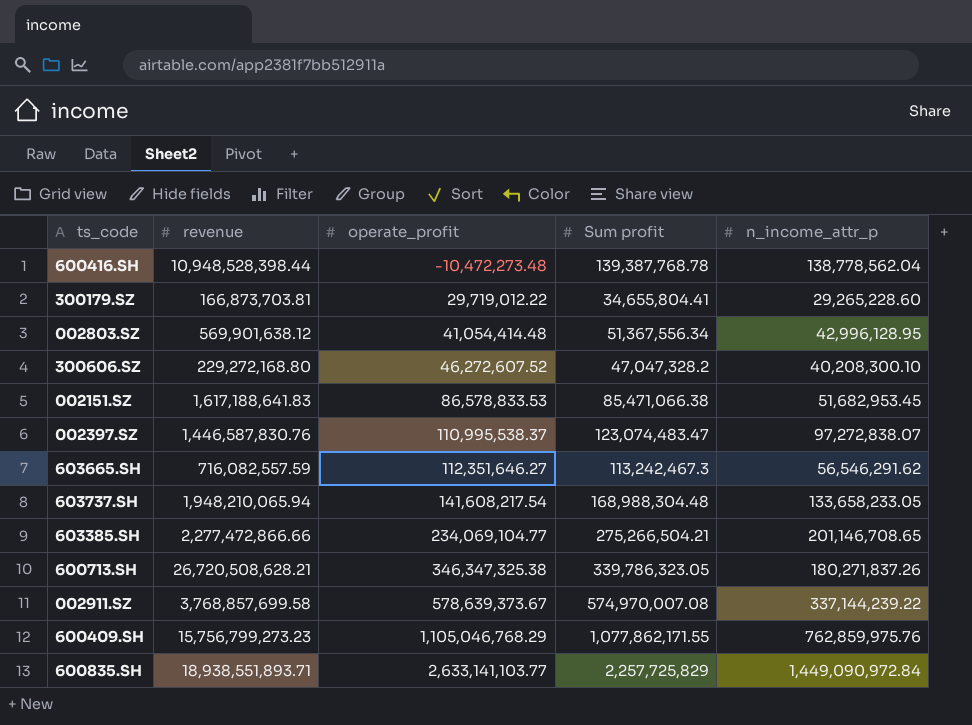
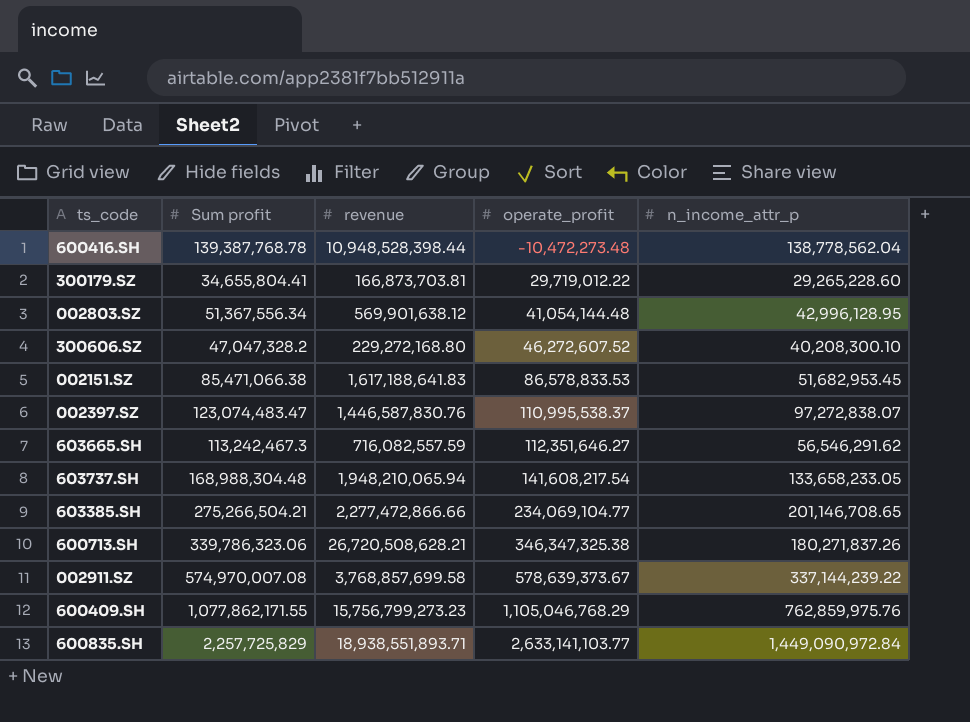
column Sum profit | position: 4 -> 2
002803.SZ | operate_profit: 41,054,414.48 -> 41,054,144.48
600713.SH | Sum profit: 339,786,323.05 -> 339,786,323.06

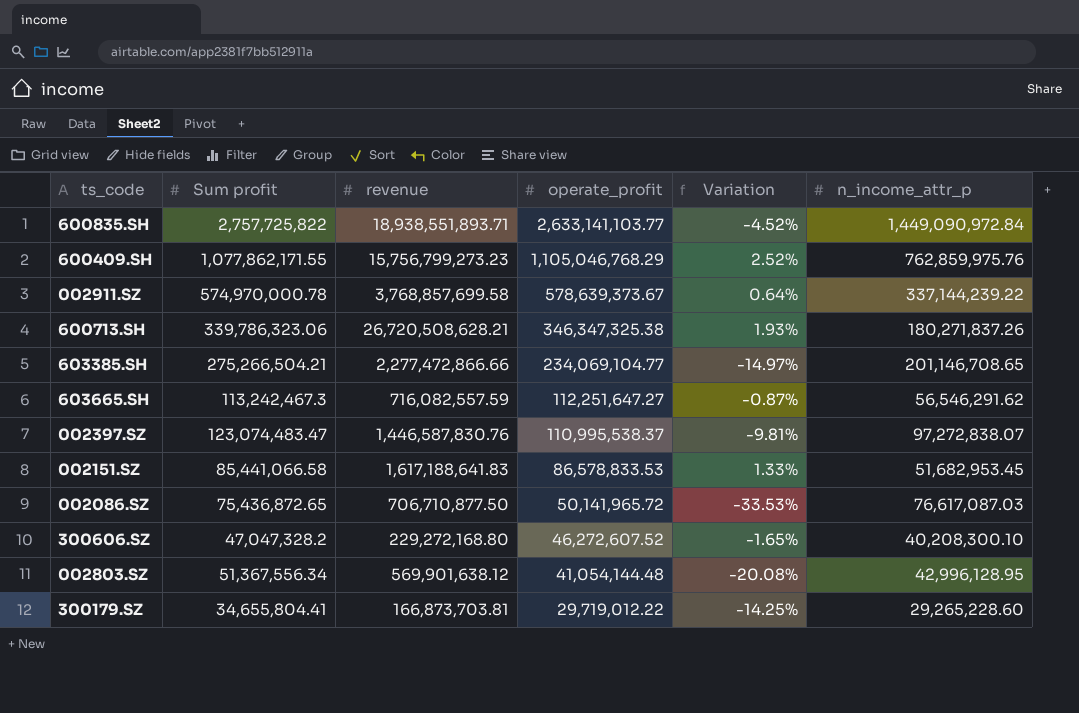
row order: operate_profit ascending -> operate_profit descending
column Variation | formula: none -> ([operate_profit] - [Sum profit]) / [Sum profit]
row 600416.SH: 139,387,768.78 | 10,948,528,398.44 | -10,472,273.48 | 138,778,562.04 -> none
row 603737.SH: 168,988,304.48 | 1,948,210,065.94 | 141,608,217.54 | 133,658,233.05 -> none
600835.SH | Sum profit: 2,257,725,829 -> 2,757,725,822
002911.SZ | Sum profit: 574,970,007.08 -> 574,970,000.78
603665.SH | operate_profit: 112,351,646.27 -> 112,251,647.27
002151.SZ | Sum profit: 85,471,066.38 -> 85,441,066.58
row 002086.SZ: none -> 75,436,872.65 | 706,710,877.50 | 50,141,965.72 | -33.53% | 76,617,087.03

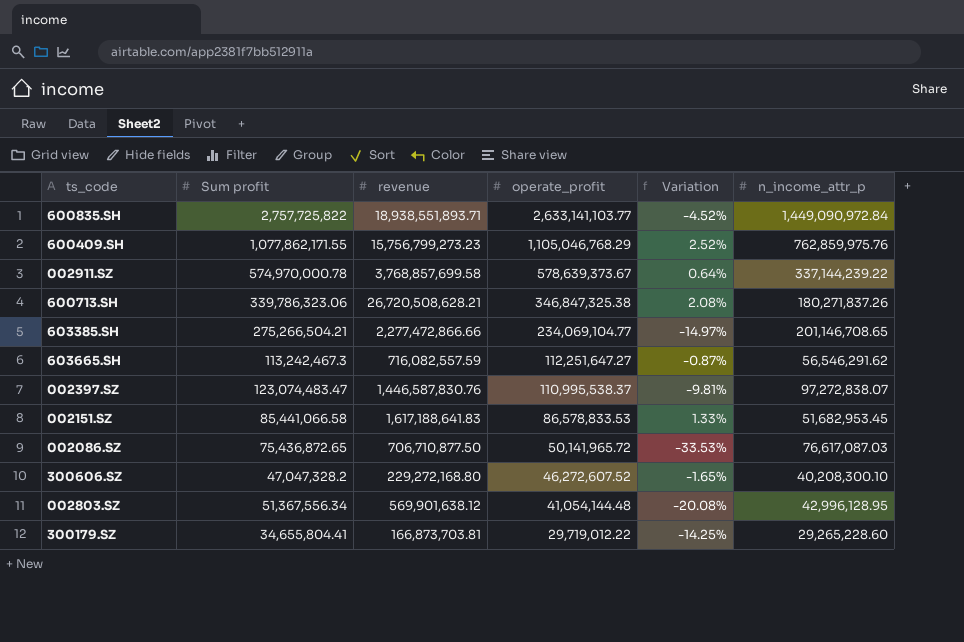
600713.SH | operate_profit: 346,347,325.38 -> 346,847,325.38
600713.SH | Variation: 1.93% -> 2.08%

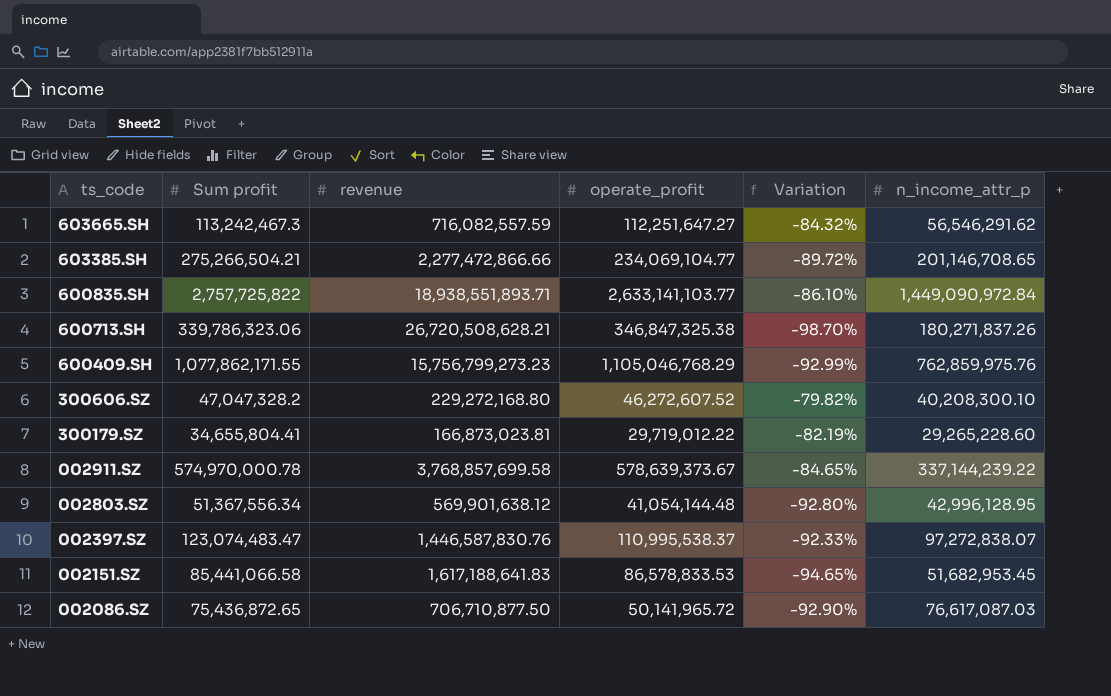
row order: operate_profit descending -> ts_code descending
column Variation | formula: ([operate_profit] - [Sum profit]) / [Sum profit] -> ([operate_profit] - [revenue]) / [revenue]
300179.SZ | revenue: 166,873,703.81 -> 166,873,023.81

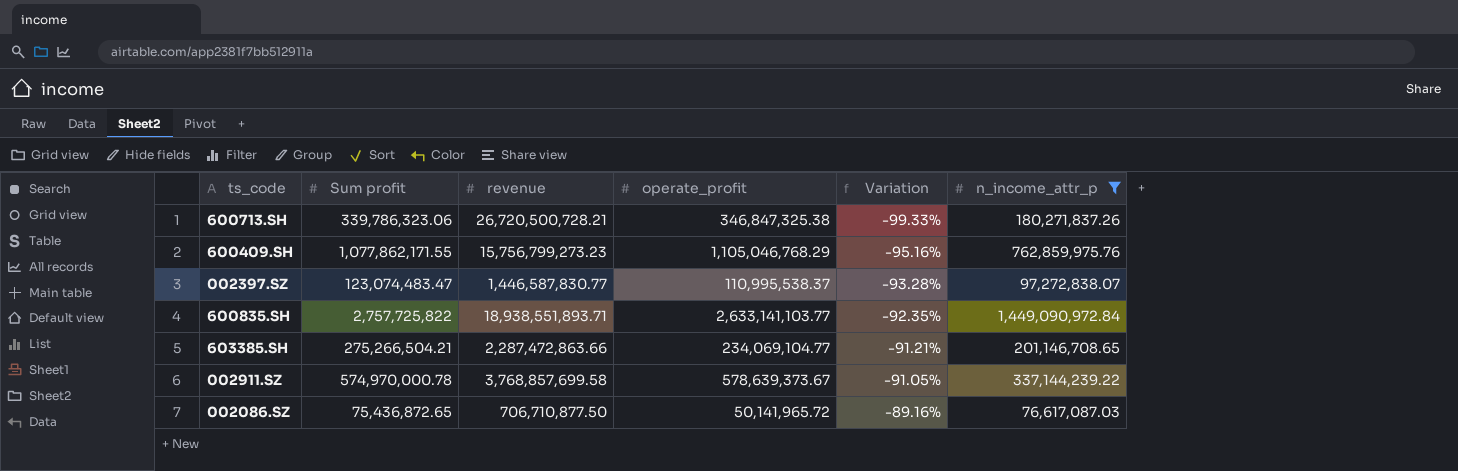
filter: none -> n_income_attr_p >= 76,617,087.03
row order: ts_code descending -> Variation ascending
column Variation | formula: ([operate_profit] - [revenue]) / [revenue] -> ([n_income_attr_p] - [revenue]) / [revenue]
600713.SH | revenue: 26,720,508,628.21 -> 26,720,500,728.21
002397.SZ | revenue: 1,446,587,830.76 -> 1,446,587,830.77
603385.SH | revenue: 2,277,472,866.66 -> 2,287,472,863.66

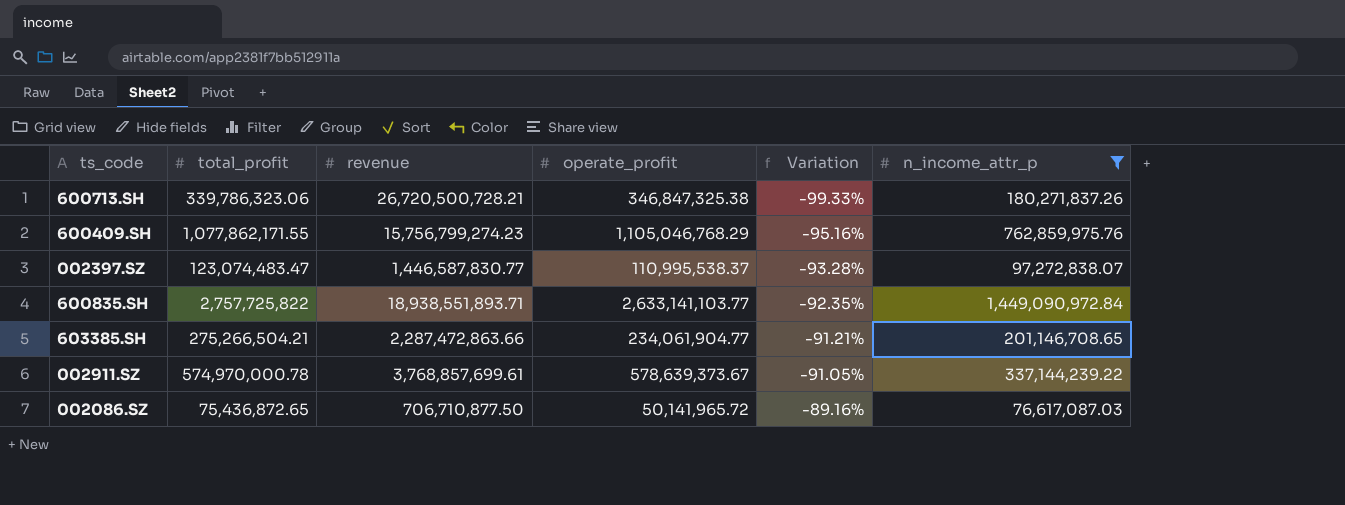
column name: Sum profit -> total_profit
600409.SH | revenue: 15,756,799,273.23 -> 15,756,799,274.23
603385.SH | operate_profit: 234,069,104.77 -> 234,061,904.77
002911.SZ | revenue: 3,768,857,699.58 -> 3,768,857,699.61

